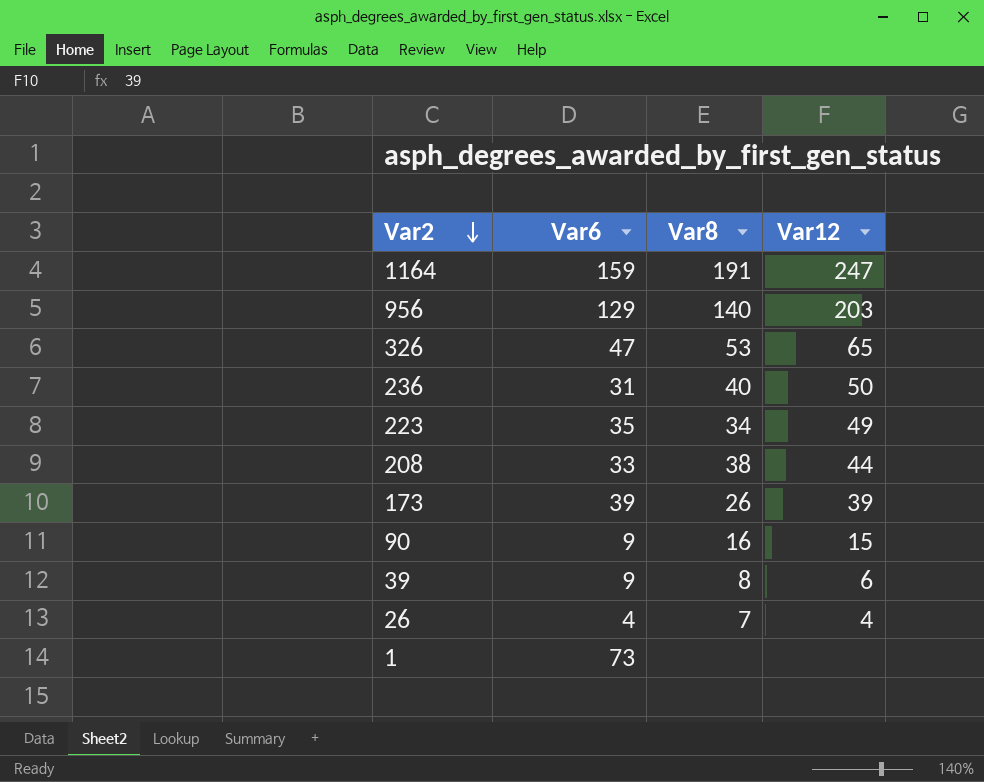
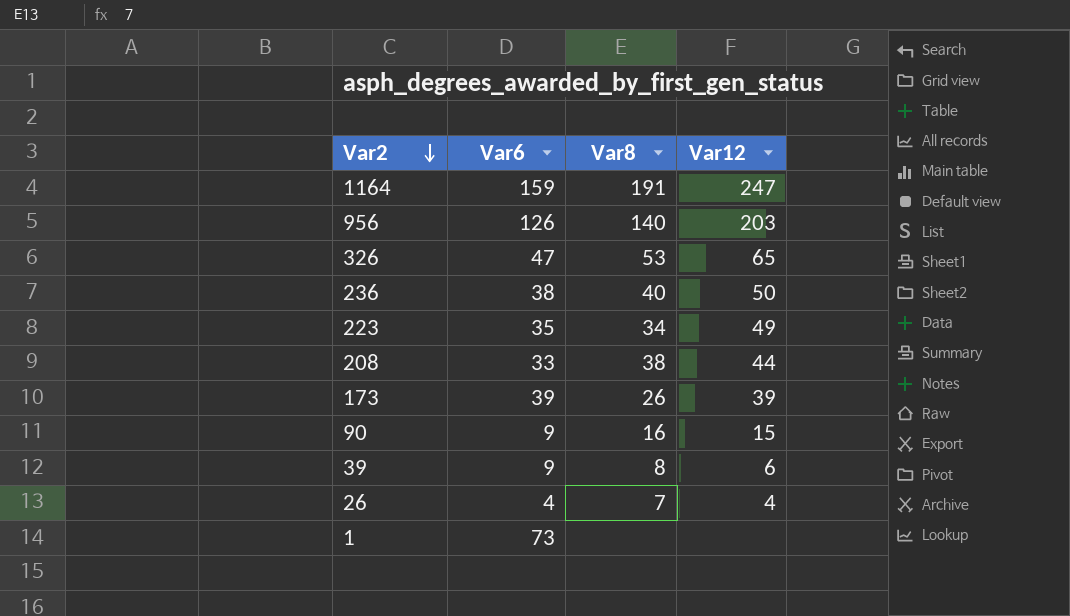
956 | Var6: 129 -> 126
236 | Var6: 31 -> 38

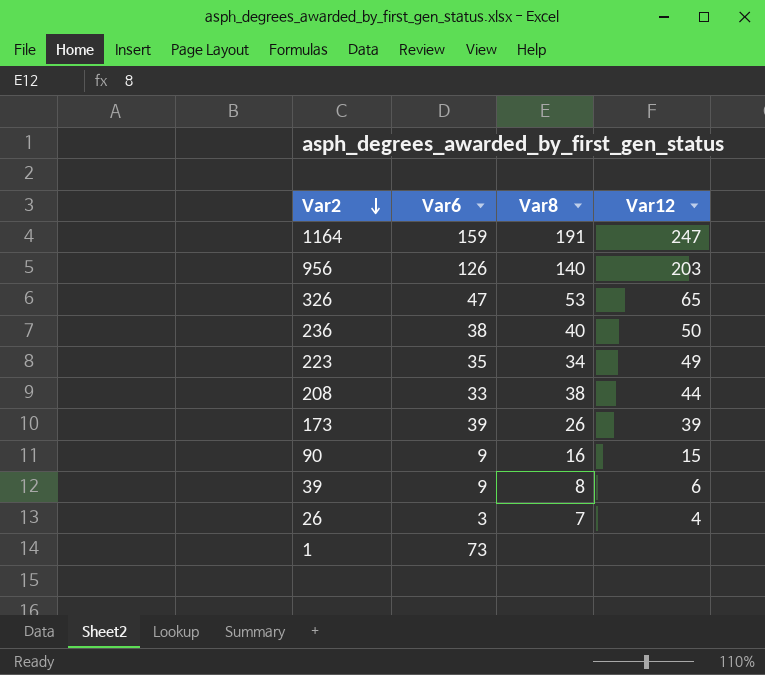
26 | Var6: 4 -> 3

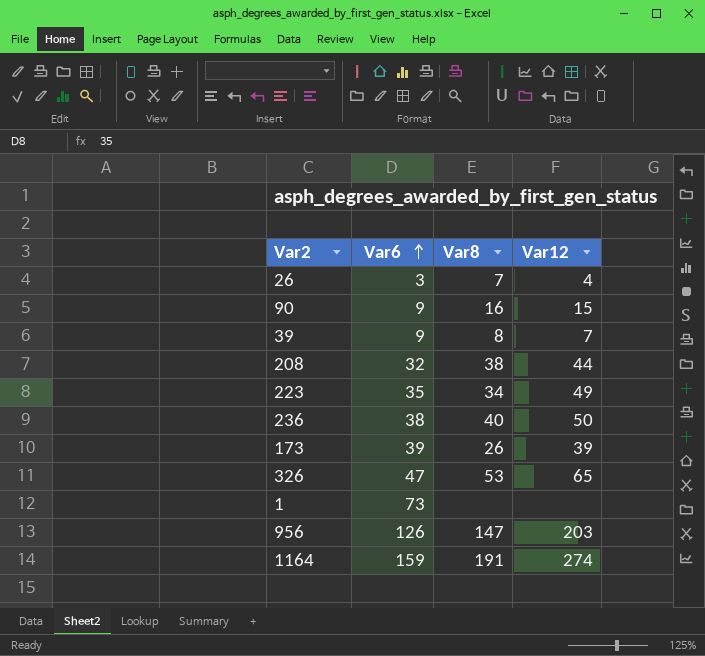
row order: Var2 descending -> Var6 ascending
39 | Var12: 6 -> 7
208 | Var6: 33 -> 32
956 | Var8: 140 -> 147
1164 | Var12: 247 -> 274

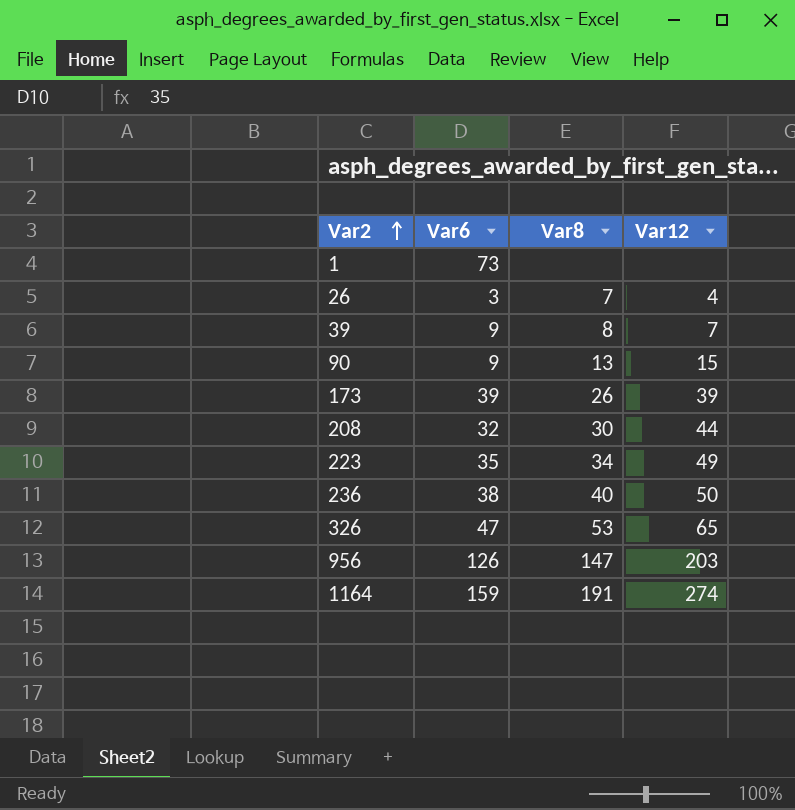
row order: Var6 ascending -> Var2 ascending
90 | Var8: 16 -> 13
208 | Var8: 38 -> 30

